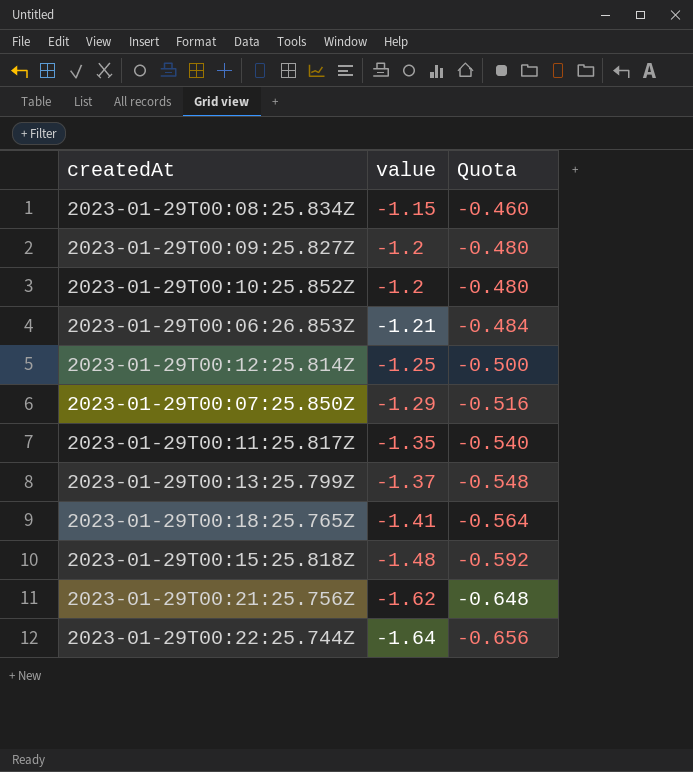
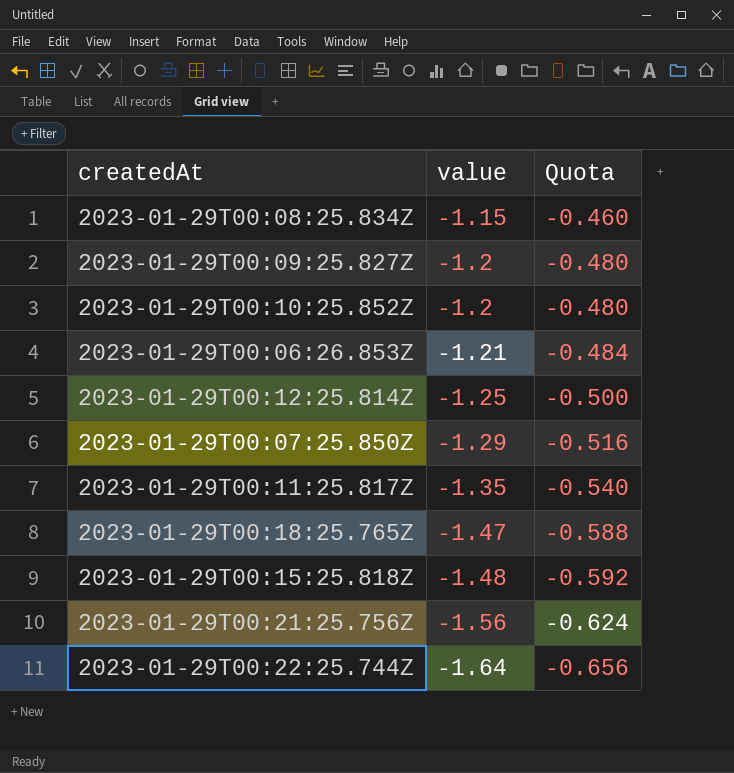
row 2023-01-29T00:13:25.799Z: -1.37 | -0.548 -> none
2023-01-29T00:18:25.765Z | value: -1.41 -> -1.47
2023-01-29T00:18:25.765Z | Quota: -0.564 -> -0.588
2023-01-29T00:21:25.756Z | value: -1.62 -> -1.56
2023-01-29T00:21:25.756Z | Quota: -0.648 -> -0.624

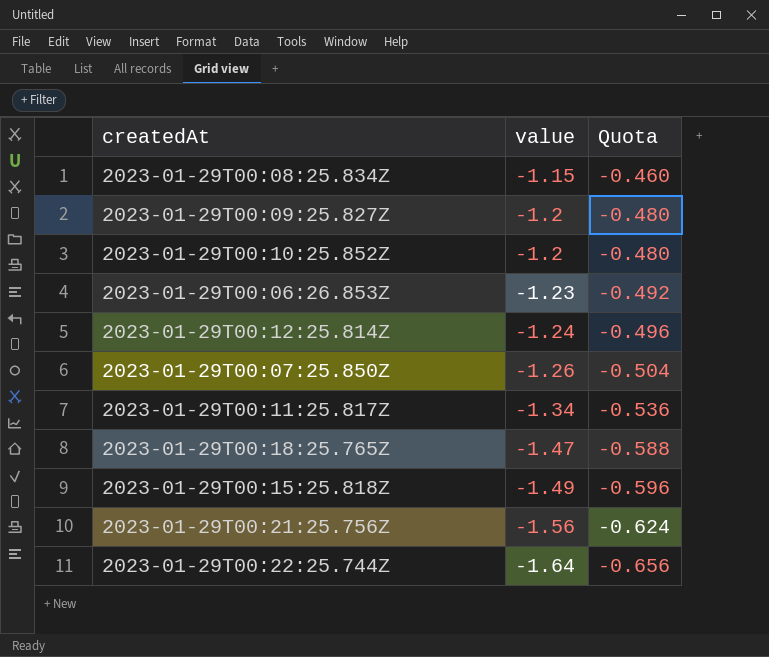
2023-01-29T00:06:26.853Z | value: -1.21 -> -1.23
2023-01-29T00:06:26.853Z | Quota: -0.484 -> -0.492
2023-01-29T00:12:25.814Z | value: -1.25 -> -1.24
2023-01-29T00:12:25.814Z | Quota: -0.500 -> -0.496
2023-01-29T00:07:25.850Z | value: -1.29 -> -1.26
2023-01-29T00:07:25.850Z | Quota: -0.516 -> -0.504
2023-01-29T00:11:25.817Z | value: -1.35 -> -1.34
2023-01-29T00:11:25.817Z | Quota: -0.540 -> -0.536
2023-01-29T00:15:25.818Z | value: -1.48 -> -1.49
2023-01-29T00:15:25.818Z | Quota: -0.592 -> -0.596

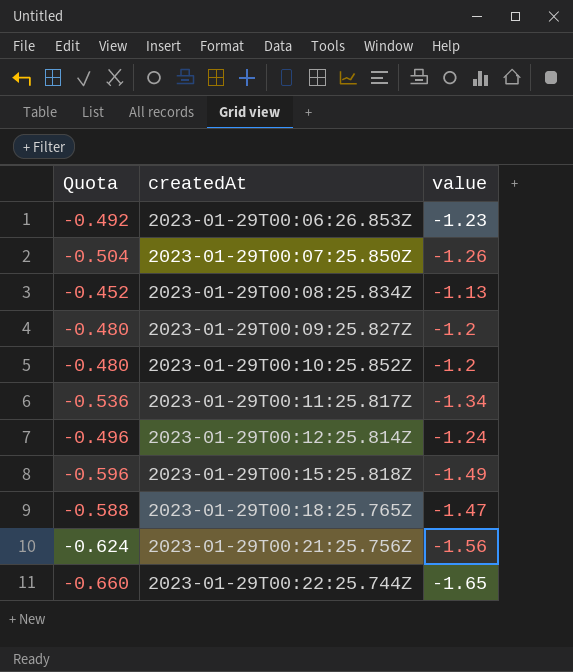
row order: value descending -> createdAt ascending
column Quota | position: 3 -> 1
2023-01-29T00:08:25.834Z | Quota: -0.460 -> -0.452
2023-01-29T00:08:25.834Z | value: -1.15 -> -1.13
2023-01-29T00:22:25.744Z | Quota: -0.656 -> -0.660
2023-01-29T00:22:25.744Z | value: -1.64 -> -1.65

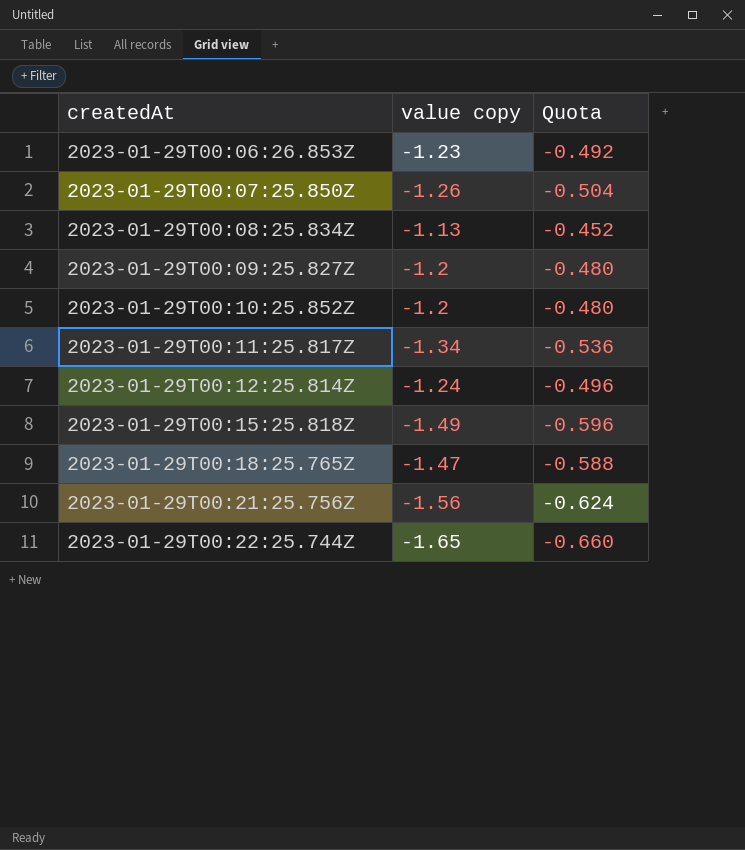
column name: value -> value copy
column Quota | position: 1 -> 3

